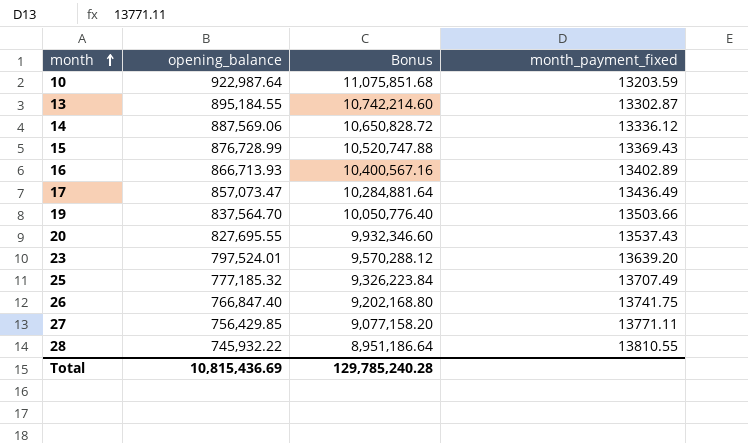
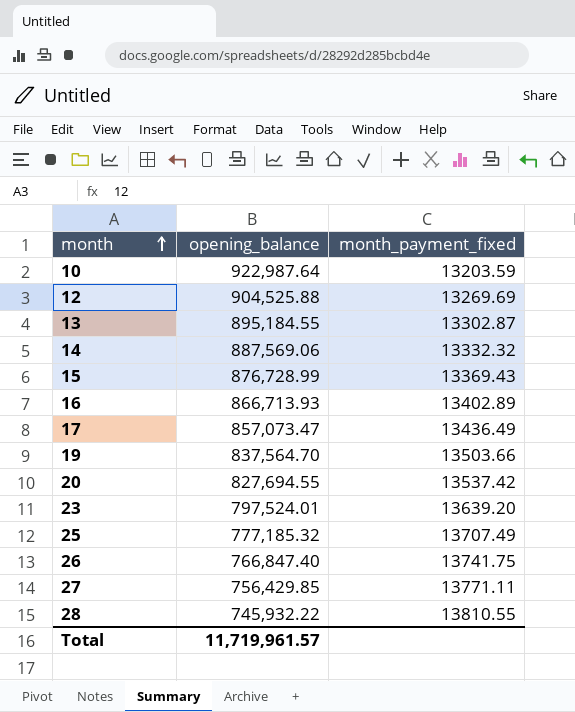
column Bonus | formula: [opening_balance] * 12 -> none
row 12: none -> 904,525.88 | 13269.69
14 | month_payment_fixed: 13336.12 -> 13332.32
20 | opening_balance: 827,695.55 -> 827,694.55
20 | month_payment_fixed: 13537.43 -> 13537.42
Total | opening_balance: 10,815,436.69 -> 11,719,961.57

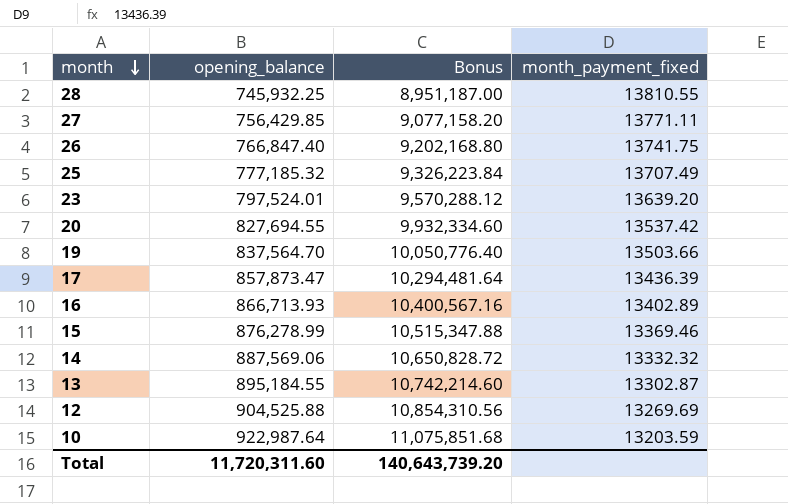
row order: month ascending -> month descending
column Bonus | formula: none -> [opening_balance] * 12
28 | opening_balance: 745,932.22 -> 745,932.25
17 | opening_balance: 857,073.47 -> 857,873.47
17 | month_payment_fixed: 13436.49 -> 13436.39
15 | opening_balance: 876,728.99 -> 876,278.99
15 | month_payment_fixed: 13369.43 -> 13369.46
Total | opening_balance: 11,719,961.57 -> 11,720,311.60

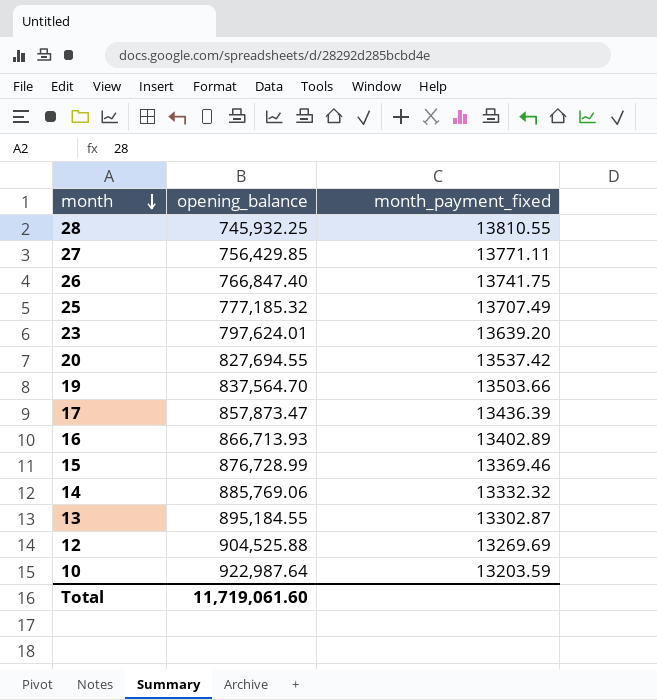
column Bonus | formula: [opening_balance] * 12 -> none
23 | opening_balance: 797,524.01 -> 797,624.01
15 | opening_balance: 876,278.99 -> 876,728.99
14 | opening_balance: 887,569.06 -> 885,769.06
Total | opening_balance: 11,720,311.60 -> 11,719,061.60

